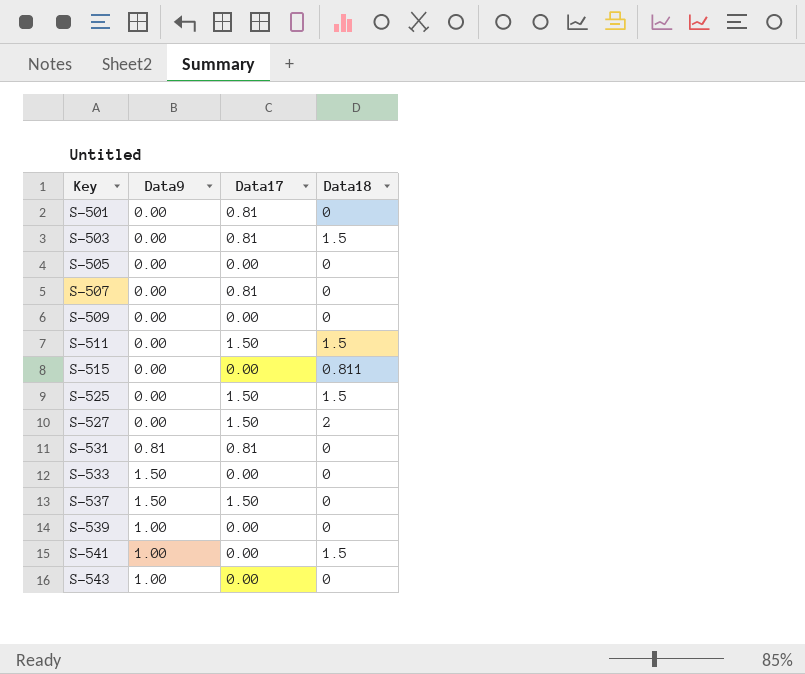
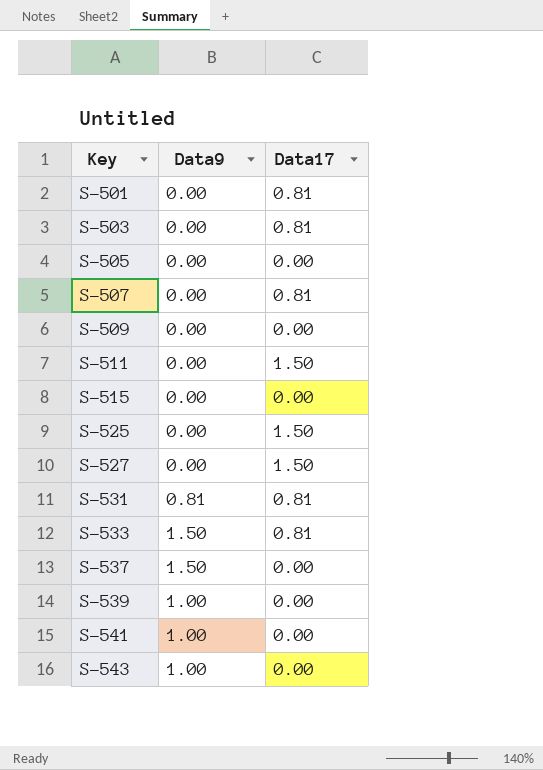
column Data18 | position: 4 -> none
S-533 | Data17: 0.00 -> 0.81
S-537 | Data17: 1.50 -> 0.00

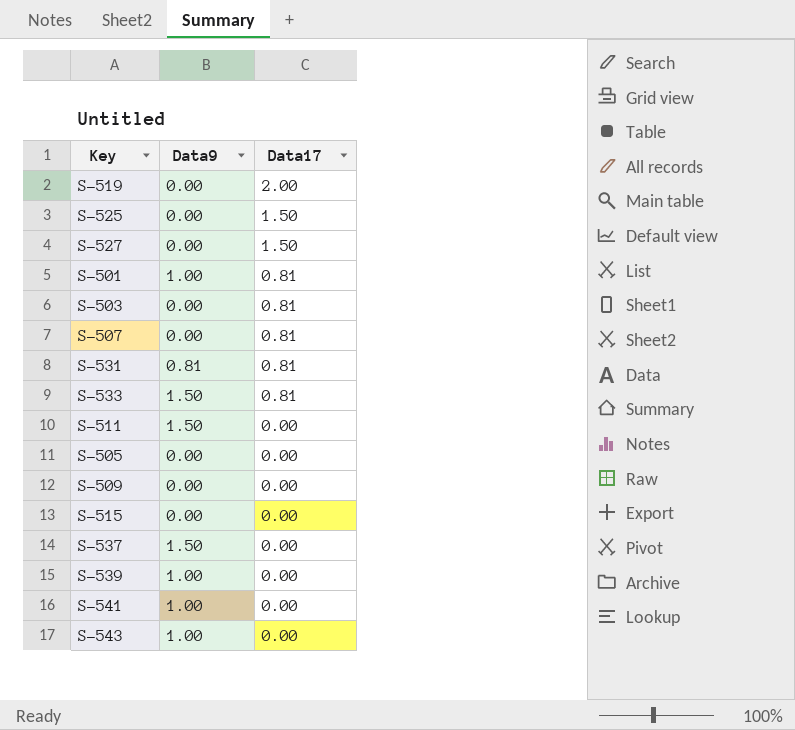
row order: Key ascending -> Data17 descending
row S-519: none -> 0.00 | 2.00
S-501 | Data9: 0.00 -> 1.00
S-511 | Data9: 0.00 -> 1.50
S-511 | Data17: 1.50 -> 0.00

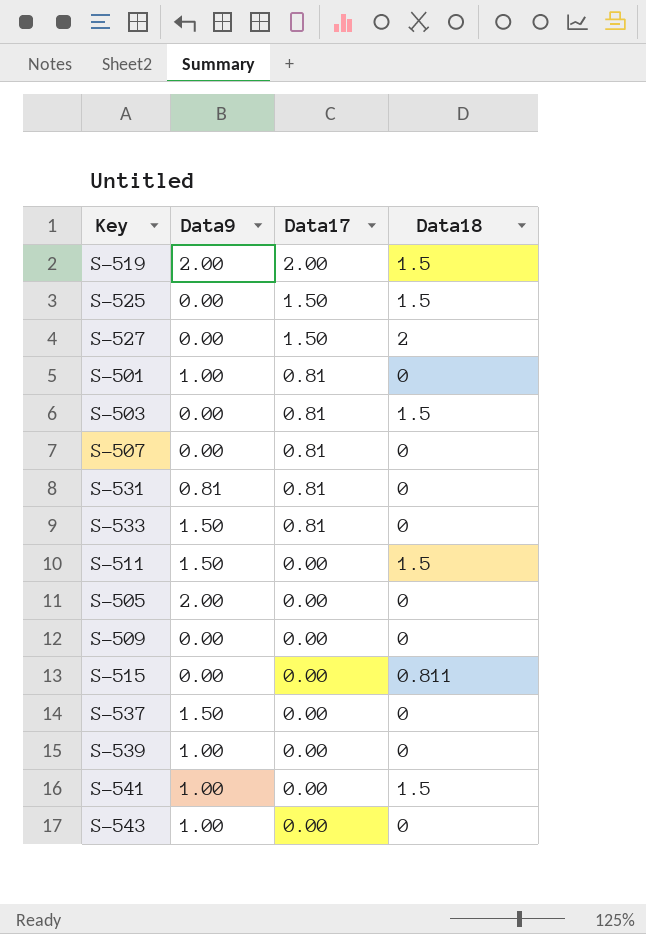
column Data18 | position: none -> 4
S-519 | Data9: 0.00 -> 2.00
S-505 | Data9: 0.00 -> 2.00

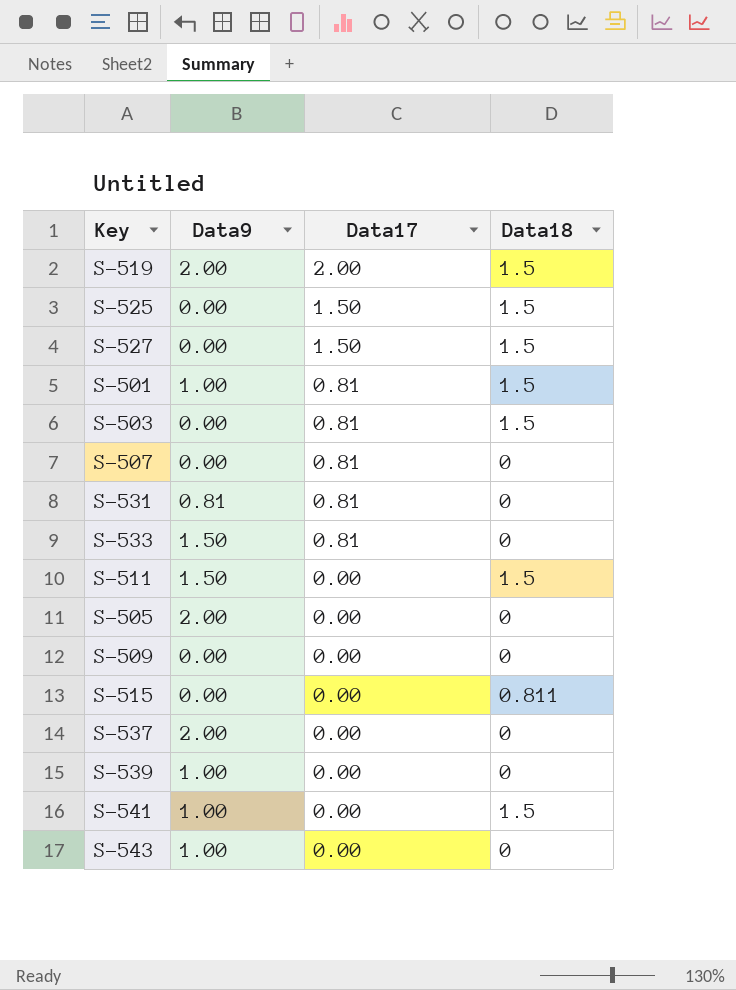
S-527 | Data18: 2 -> 1.5
S-501 | Data18: 0 -> 1.5
S-537 | Data9: 1.50 -> 2.00

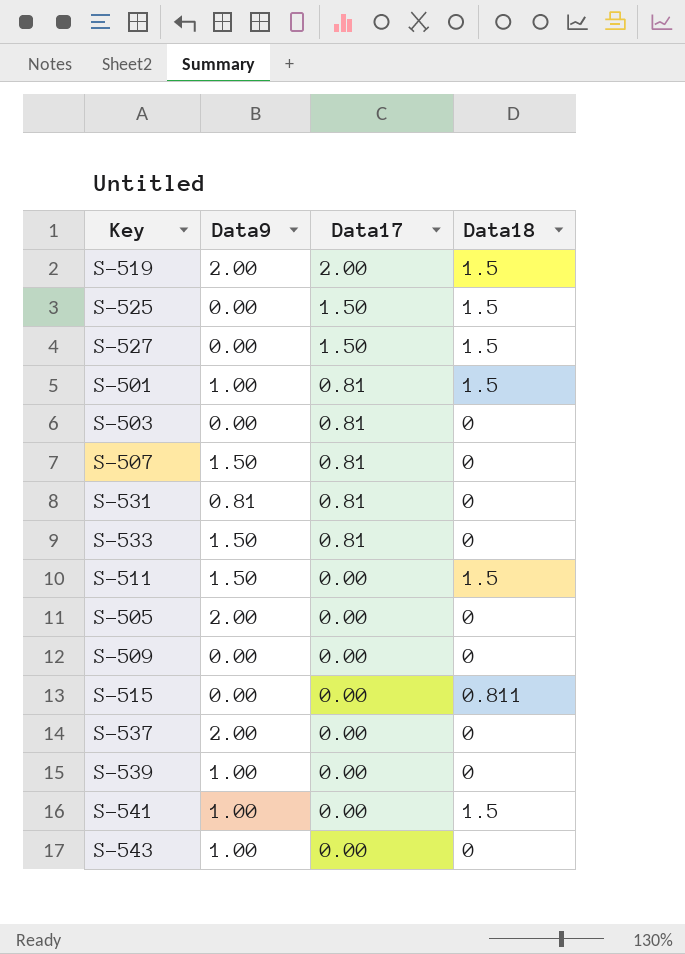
S-503 | Data18: 1.5 -> 0
S-507 | Data9: 0.00 -> 1.50

